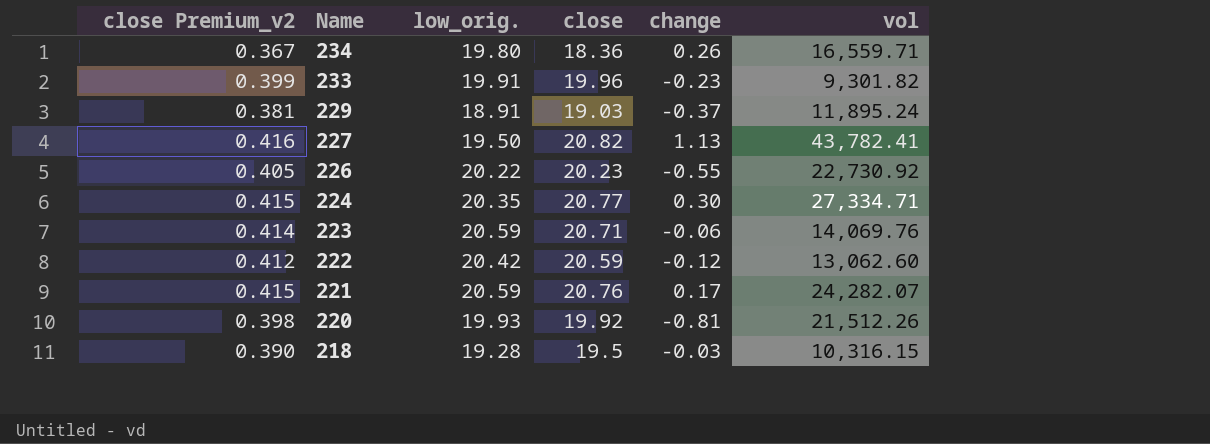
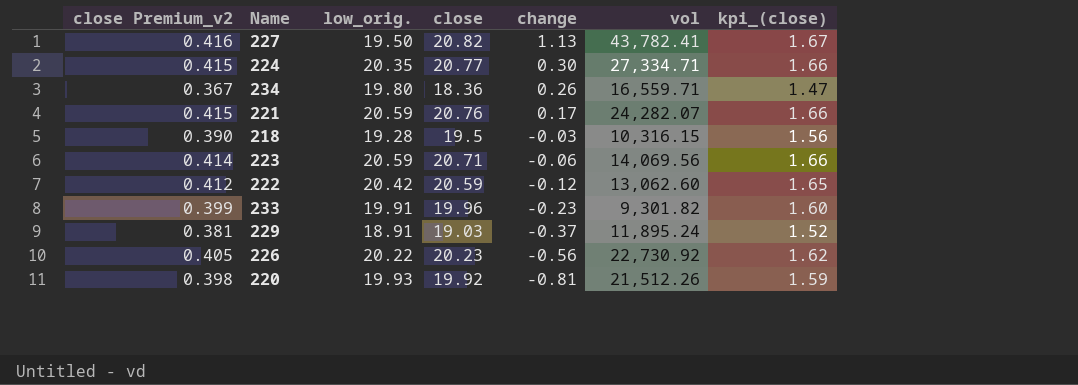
row order: Name descending -> change descending
column kpi_(close) | formula: none -> [close] * 0.08
223 | vol: 14,069.76 -> 14,069.56
226 | change: -0.55 -> -0.56

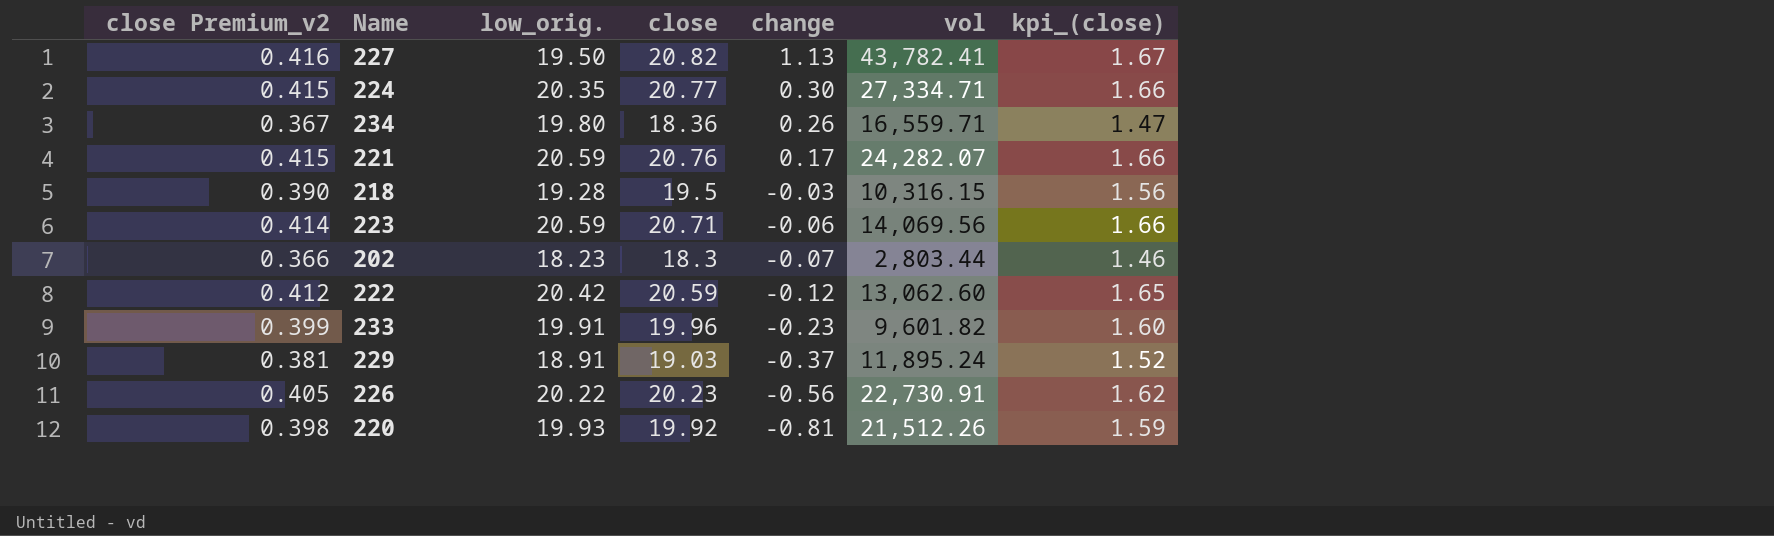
row 202: none -> 0.366 | 18.23 | 18.3 | -0.07 | 2,803.44 | 1.46
233 | vol: 9,301.82 -> 9,601.82
226 | vol: 22,730.92 -> 22,730.91

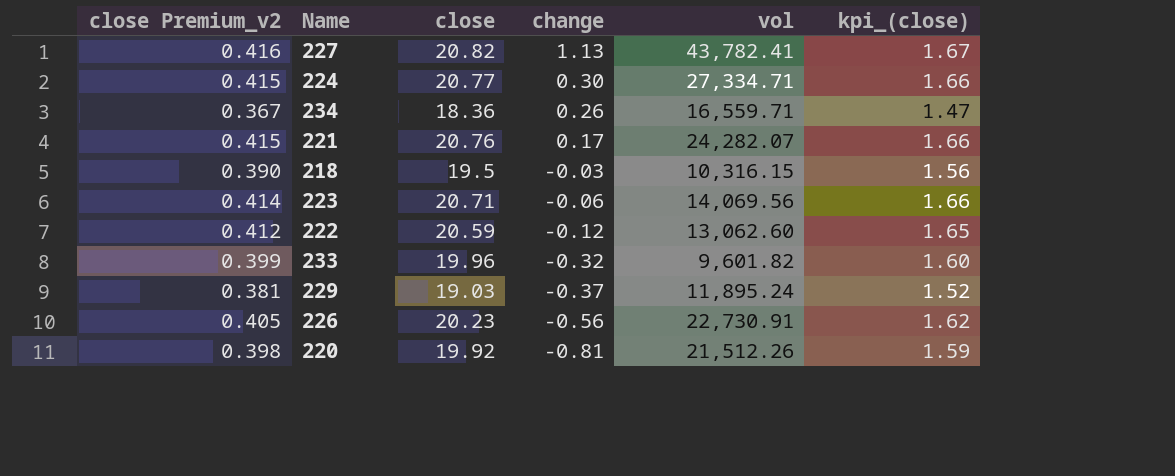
column low_orig. | position: 3 -> none
row 202: 0.366 | 18.23 | 18.3 | -0.07 | 2,803.44 | 1.46 -> none
233 | change: -0.23 -> -0.32

